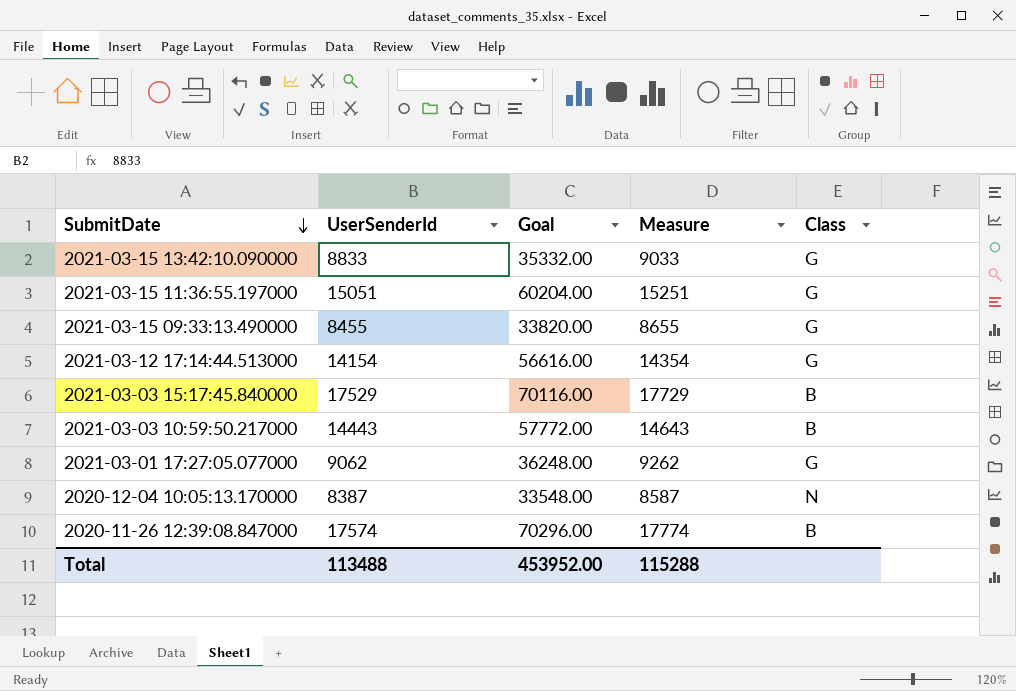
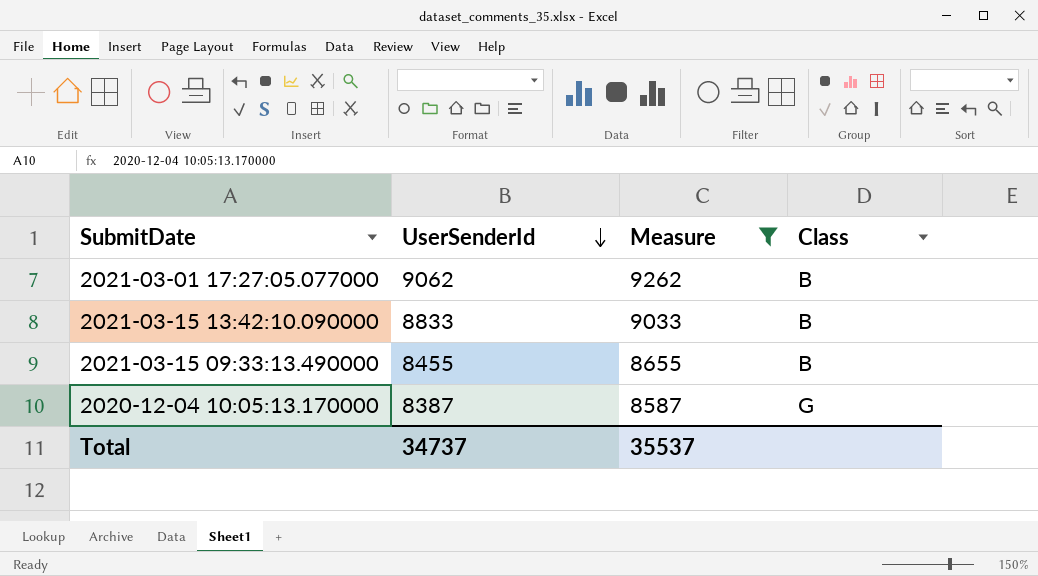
filter: none -> Measure <= 9262
row order: SubmitDate descending -> UserSenderId descending
column Goal | formula: [UserSenderId] * 4 -> none
2021-03-01 17:27:05.077000 | Class: G -> B
2021-03-15 13:42:10.090000 | Class: G -> B
2021-03-15 09:33:13.490000 | Class: G -> B
2020-12-04 10:05:13.170000 | Class: N -> G
Total | UserSenderId: 113488 -> 34737
Total | Measure: 115288 -> 35537

